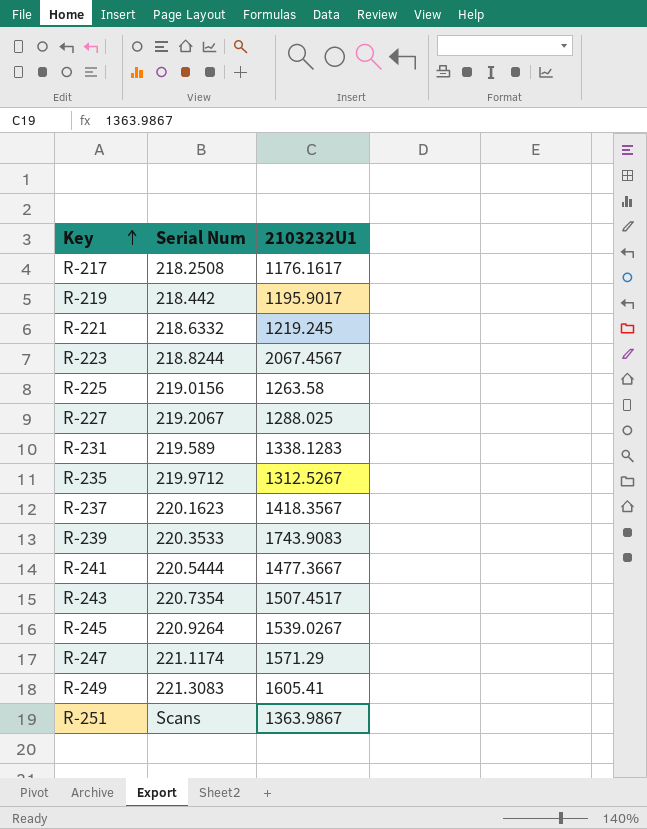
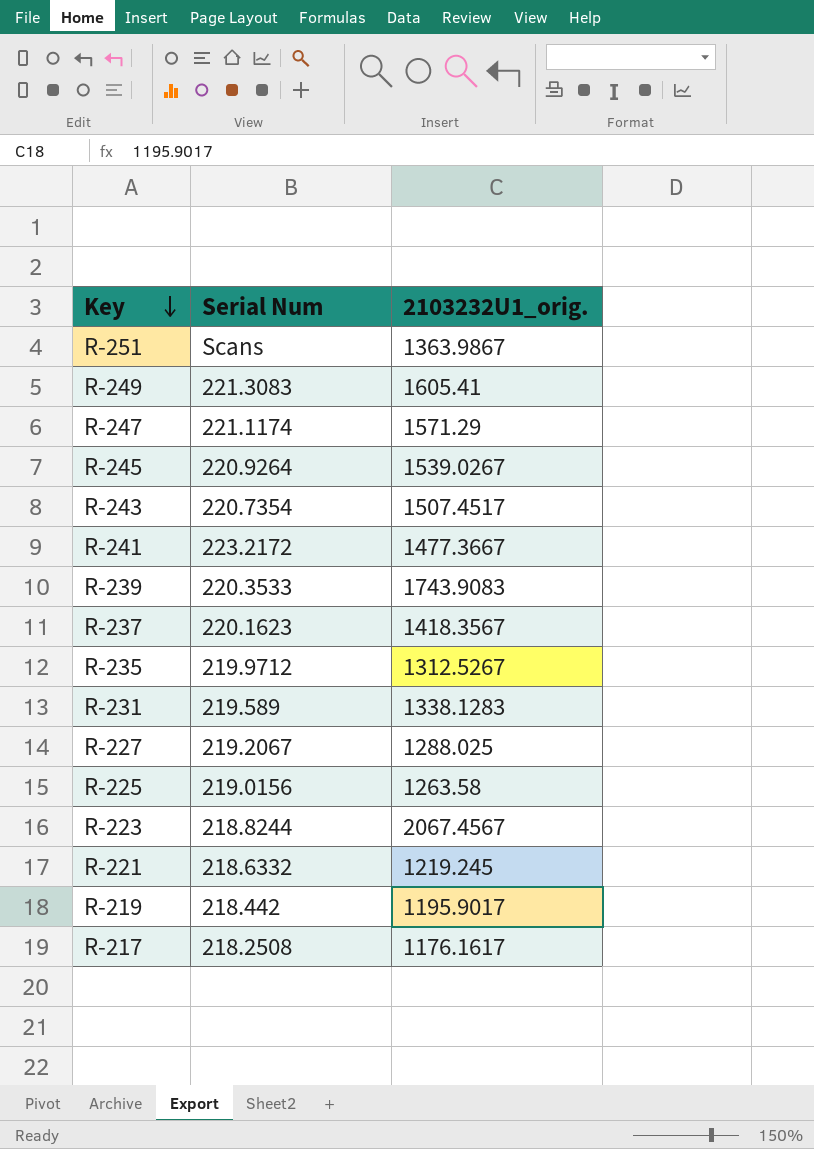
row order: Key ascending -> Key descending
column name: 2103232U1 -> 2103232U1_orig.
R-241 | Serial Num: 220.5444 -> 223.2172

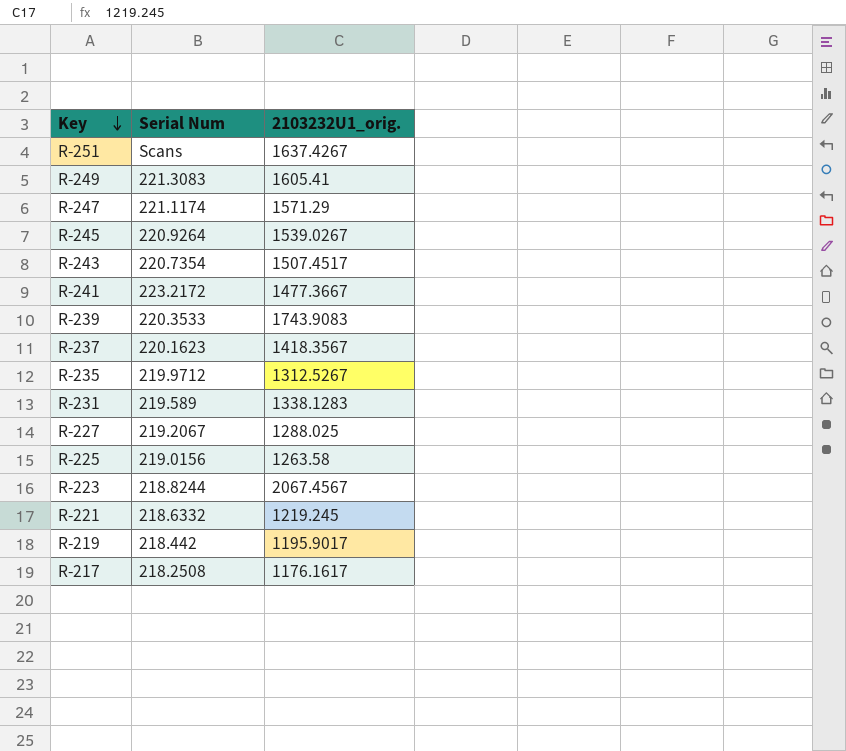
R-251 | 2103232U1_orig.: 1363.9867 -> 1637.4267

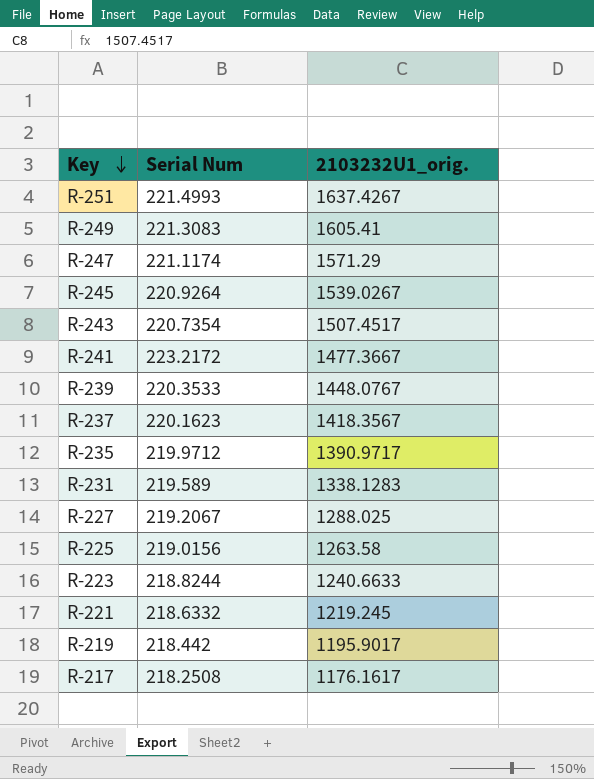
R-251 | Serial Num: Scans -> 221.4993
R-239 | 2103232U1_orig.: 1743.9083 -> 1448.0767
R-235 | 2103232U1_orig.: 1312.5267 -> 1390.9717
R-223 | 2103232U1_orig.: 2067.4567 -> 1240.6633

